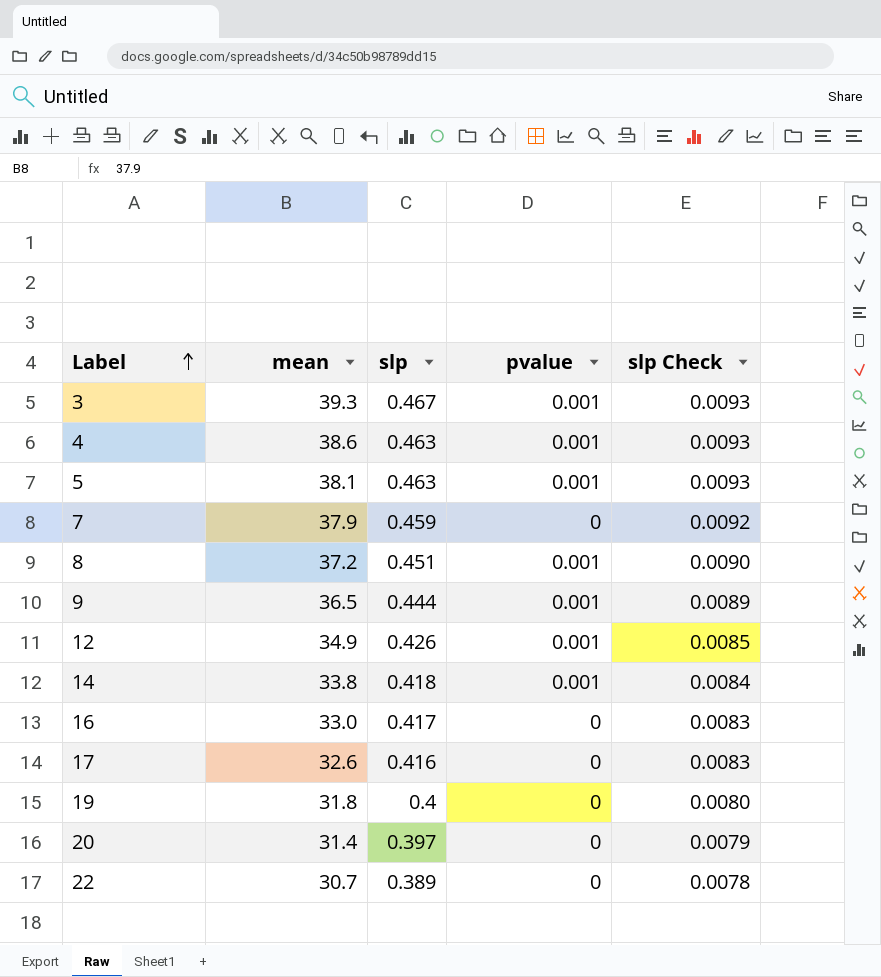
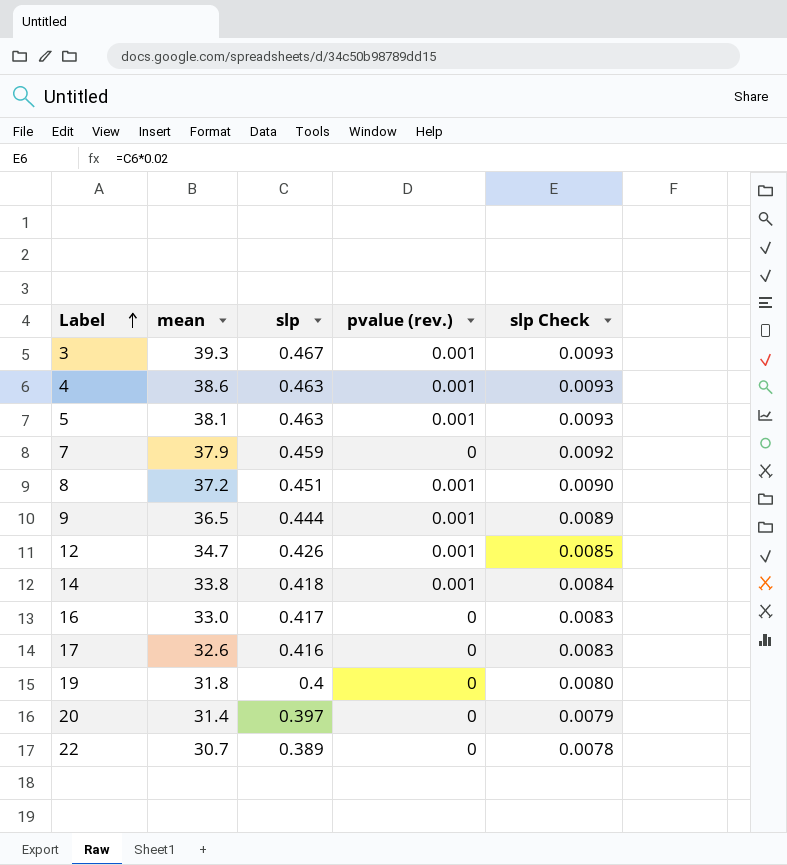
column name: pvalue -> pvalue (rev.)
12 | mean: 34.9 -> 34.7

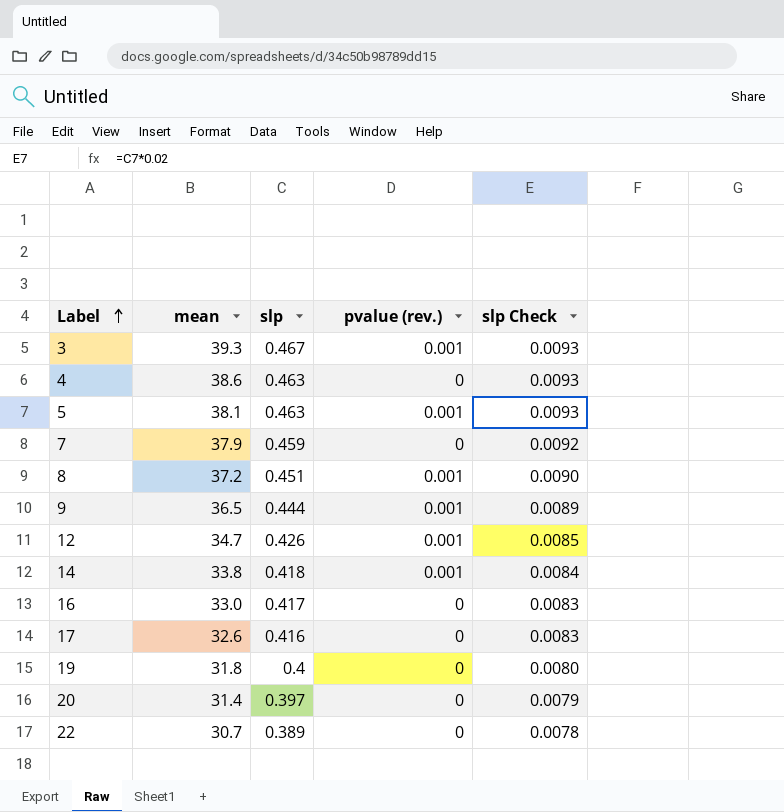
4 | pvalue (rev.): 0.001 -> 0

